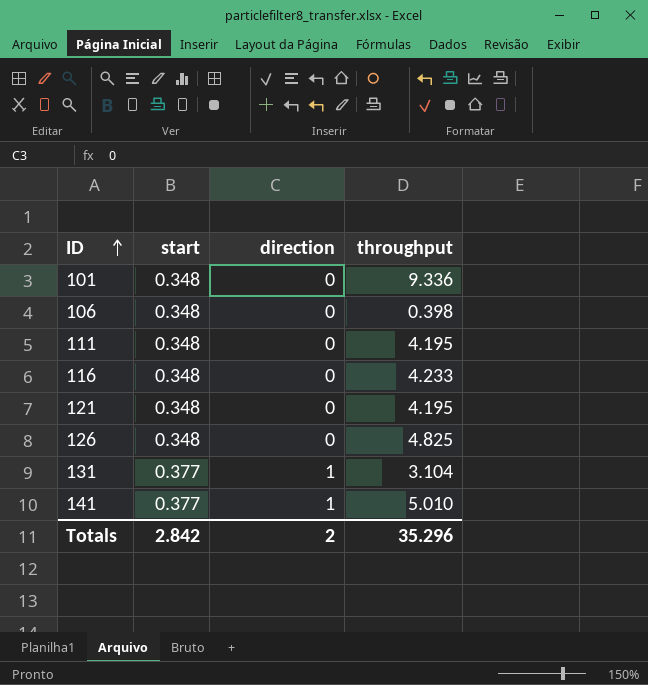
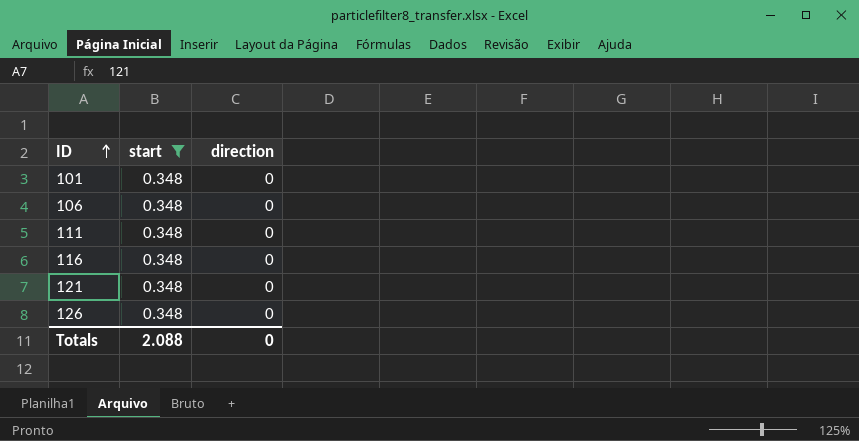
filter: none -> start = 0.348
column throughput | position: 4 -> none
Totals | start: 2.842 -> 2.088
Totals | direction: 2 -> 0

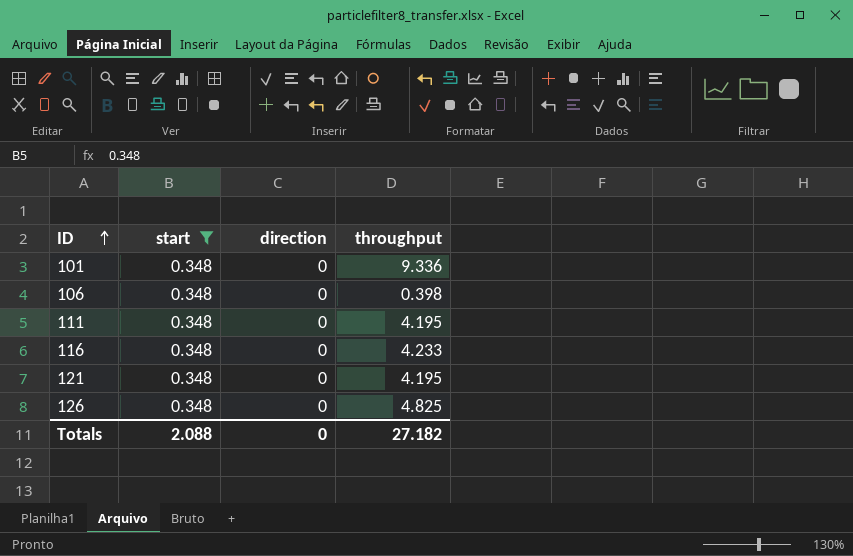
column throughput | position: none -> 4

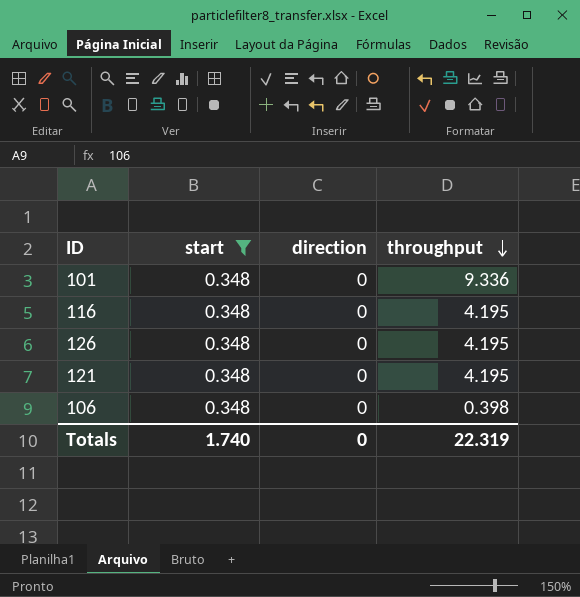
row order: ID ascending -> throughput descending
row 111: 0.348 | 0 | 4.195 -> none
116 | throughput: 4.233 -> 4.195
126 | throughput: 4.825 -> 4.195
Totals | start: 2.088 -> 1.740
Totals | throughput: 27.182 -> 22.319

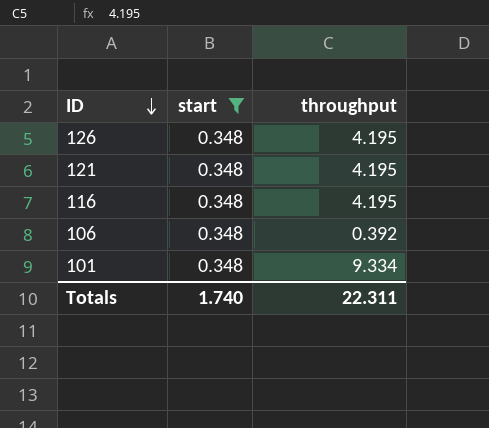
row order: throughput descending -> ID descending
column direction | position: 3 -> none
106 | throughput: 0.398 -> 0.392
101 | throughput: 9.336 -> 9.334
Totals | throughput: 22.319 -> 22.311

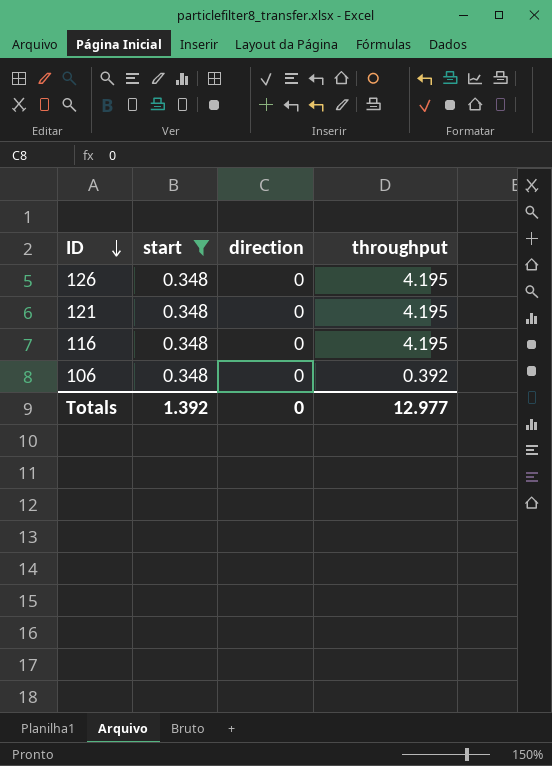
column direction | position: none -> 3
row 101: 0.348 | 9.334 -> none
Totals | start: 1.740 -> 1.392
Totals | throughput: 22.311 -> 12.977

